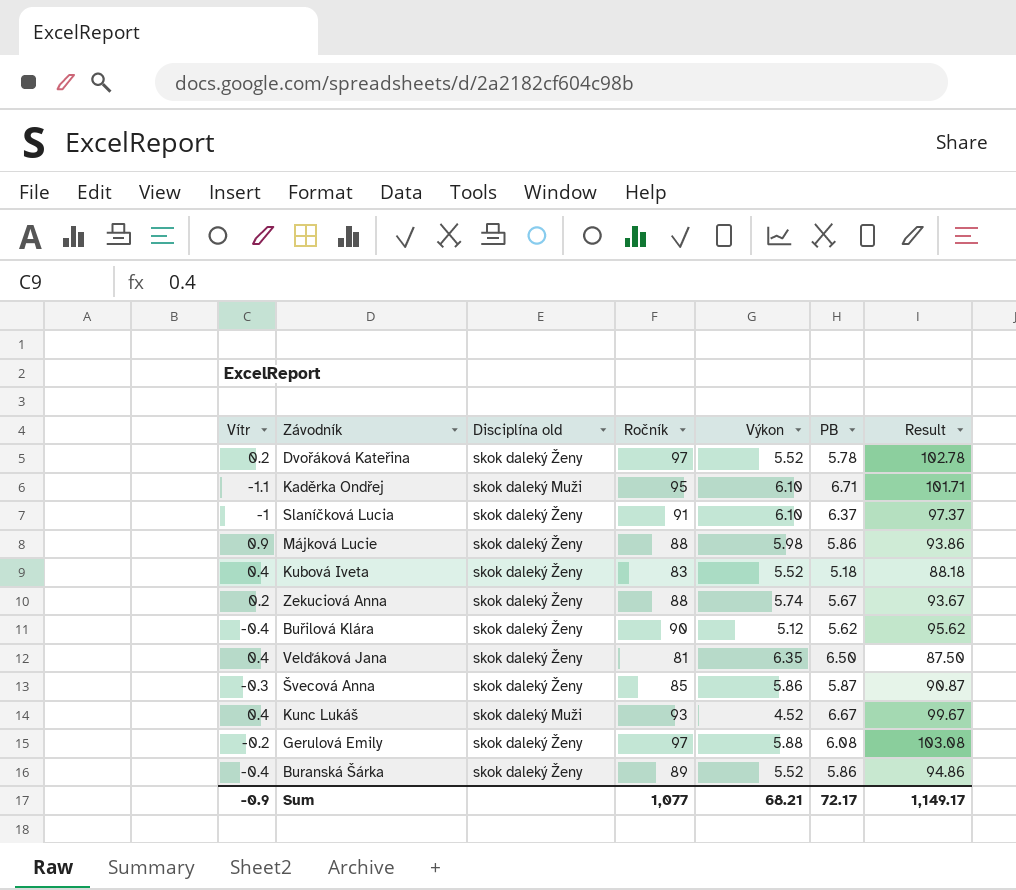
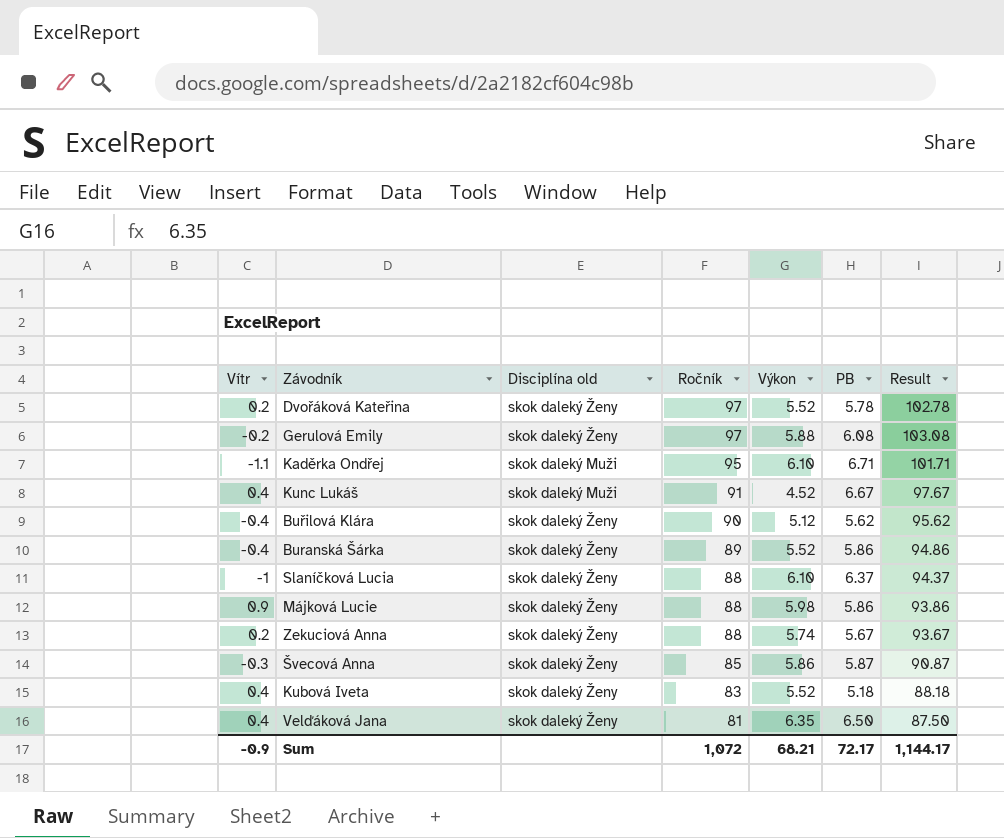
row order: none -> Ročník descending
Kunc Lukáš | Ročník: 93 -> 91
Kunc Lukáš | Result: 99.67 -> 97.67
Slaníčková Lucia | Ročník: 91 -> 88
Slaníčková Lucia | Result: 97.37 -> 94.37
Sum | Ročník: 1,077 -> 1,072
Sum | Result: 1,149.17 -> 1,144.17

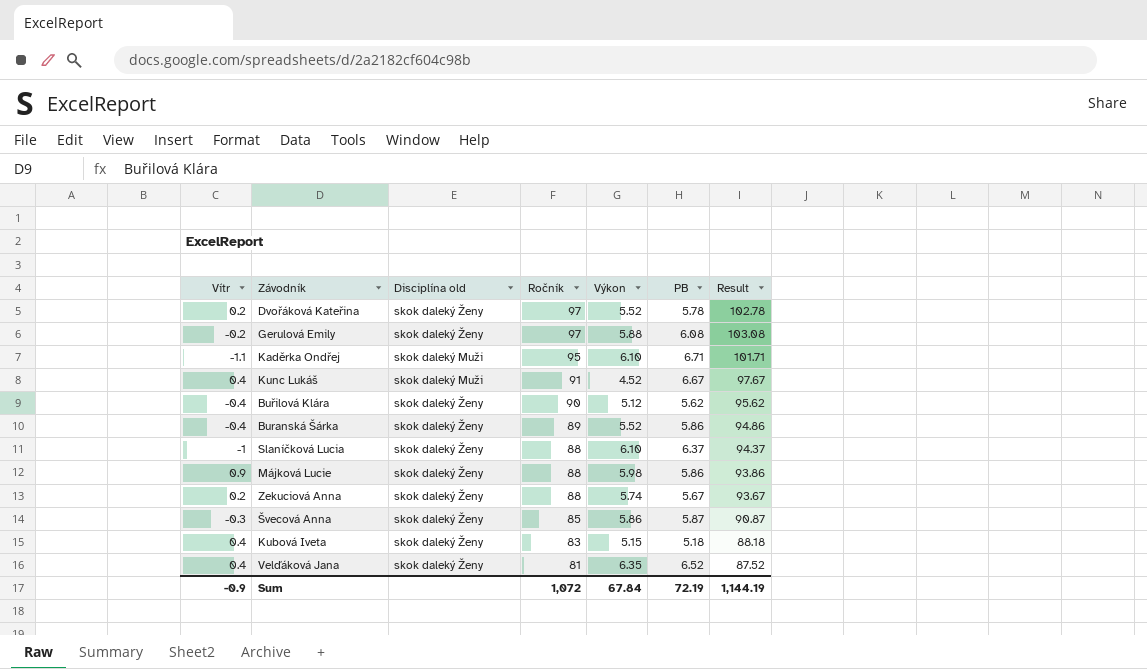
Kubová Iveta | Výkon: 5.52 -> 5.15
Velďáková Jana | PB: 6.50 -> 6.52
Velďáková Jana | Result: 87.50 -> 87.52
Sum | Výkon: 68.21 -> 67.84
Sum | PB: 72.17 -> 72.19
Sum | Result: 1,144.17 -> 1,144.19

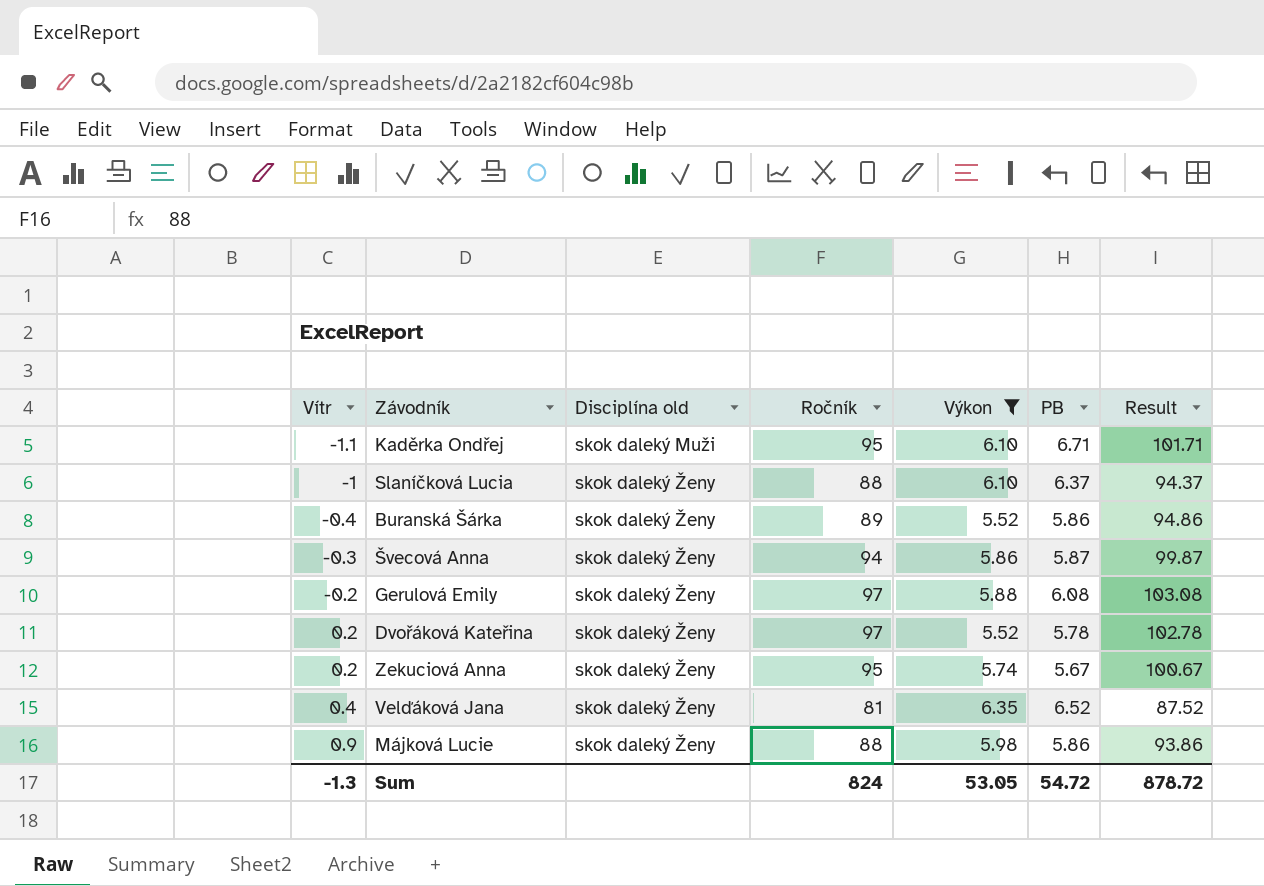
filter: none -> Výkon >= 5.52
row order: Ročník descending -> Vítr ascending
Švecová Anna | Ročník: 85 -> 94
Švecová Anna | Result: 90.87 -> 99.87
Zekuciová Anna | Ročník: 88 -> 95
Zekuciová Anna | Result: 93.67 -> 100.67
Sum | Vítr: -0.9 -> -1.3
Sum | Ročník: 1,072 -> 824
Sum | Výkon: 67.84 -> 53.05
Sum | PB: 72.19 -> 54.72
Sum | Result: 1,144.19 -> 878.72

